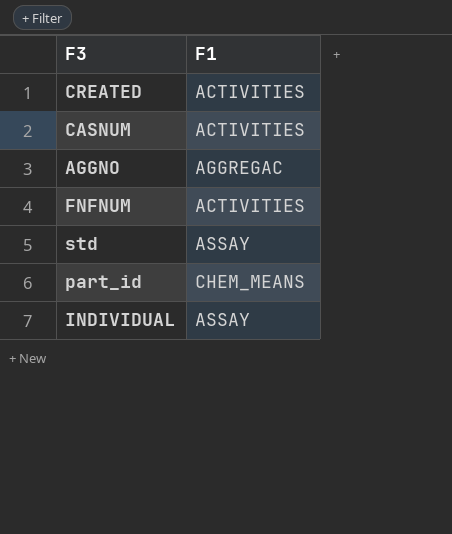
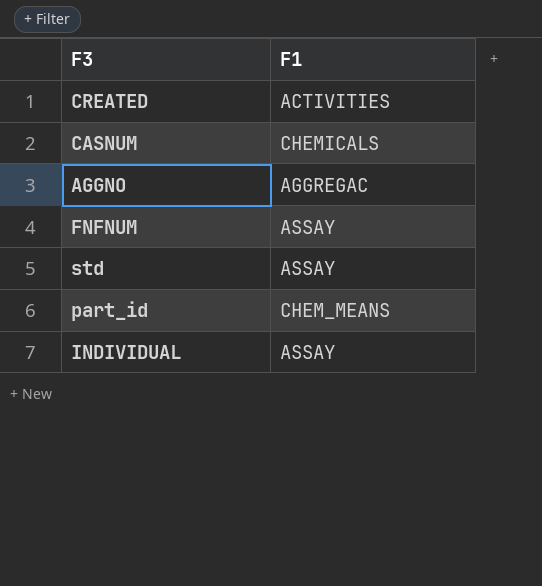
CASNUM | F1: ACTIVITIES -> CHEMICALS
FNFNUM | F1: ACTIVITIES -> ASSAY

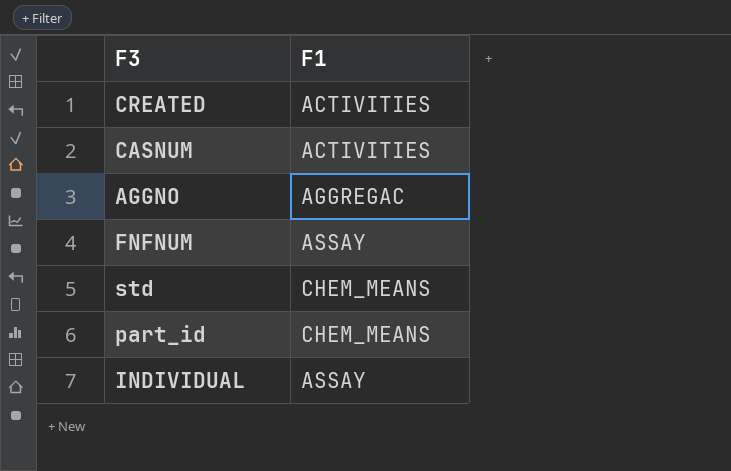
CASNUM | F1: CHEMICALS -> ACTIVITIES
std | F1: ASSAY -> CHEM_MEANS

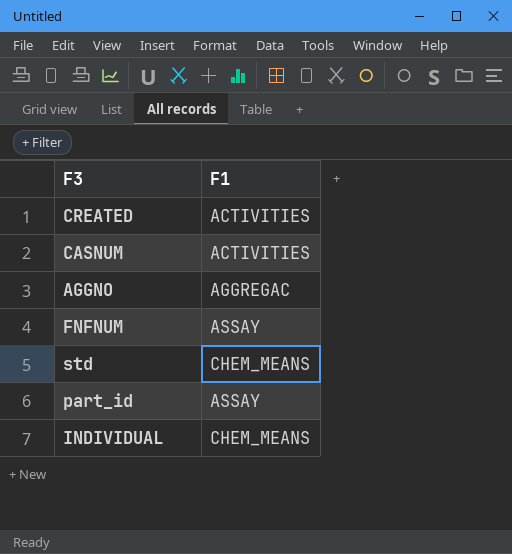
part_id | F1: CHEM_MEANS -> ASSAY
INDIVIDUAL | F1: ASSAY -> CHEM_MEANS

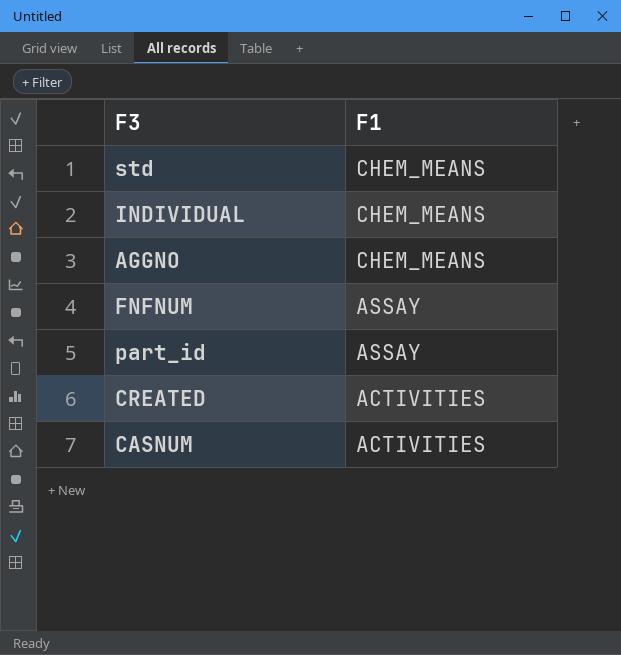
row order: none -> F1 descending
AGGNO | F1: AGGREGAC -> CHEM_MEANS

